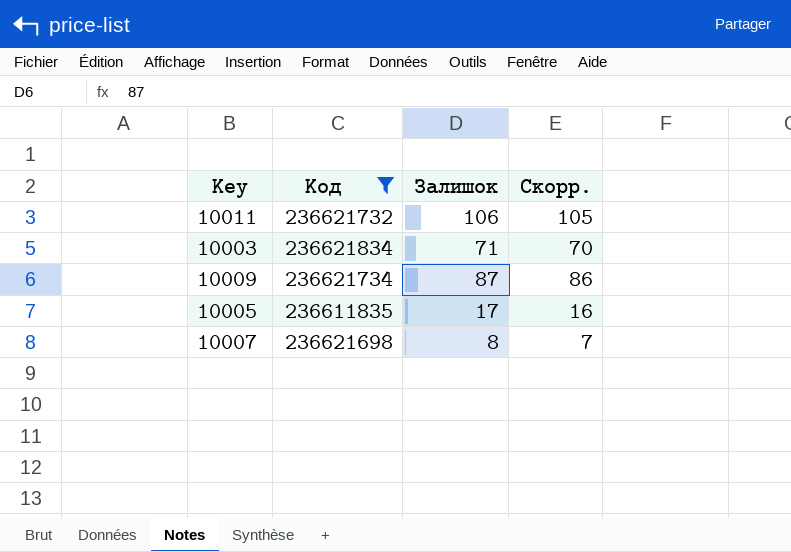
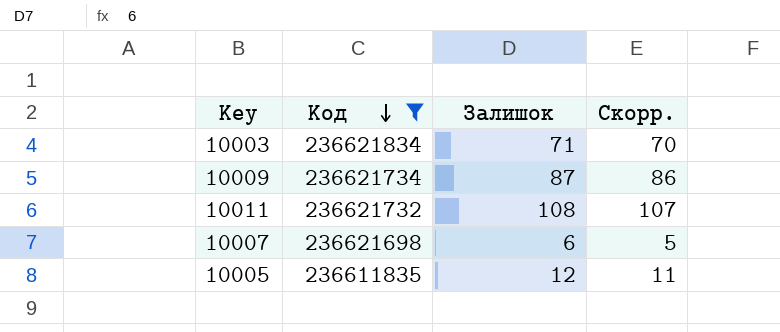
row order: none -> Код descending
10011 | Залишок: 106 -> 108
10011 | Скорр.: 105 -> 107
10007 | Залишок: 8 -> 6
10007 | Скорр.: 7 -> 5
10005 | Залишок: 17 -> 12
10005 | Скорр.: 16 -> 11

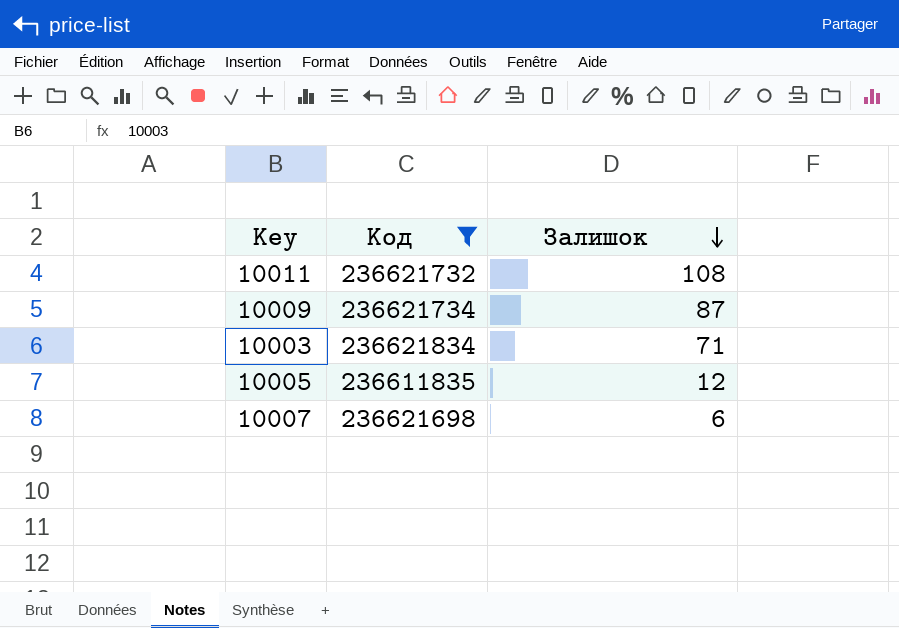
row order: Код descending -> Залишок descending
column Скорр. | formula: [Залишок] - 1 -> none

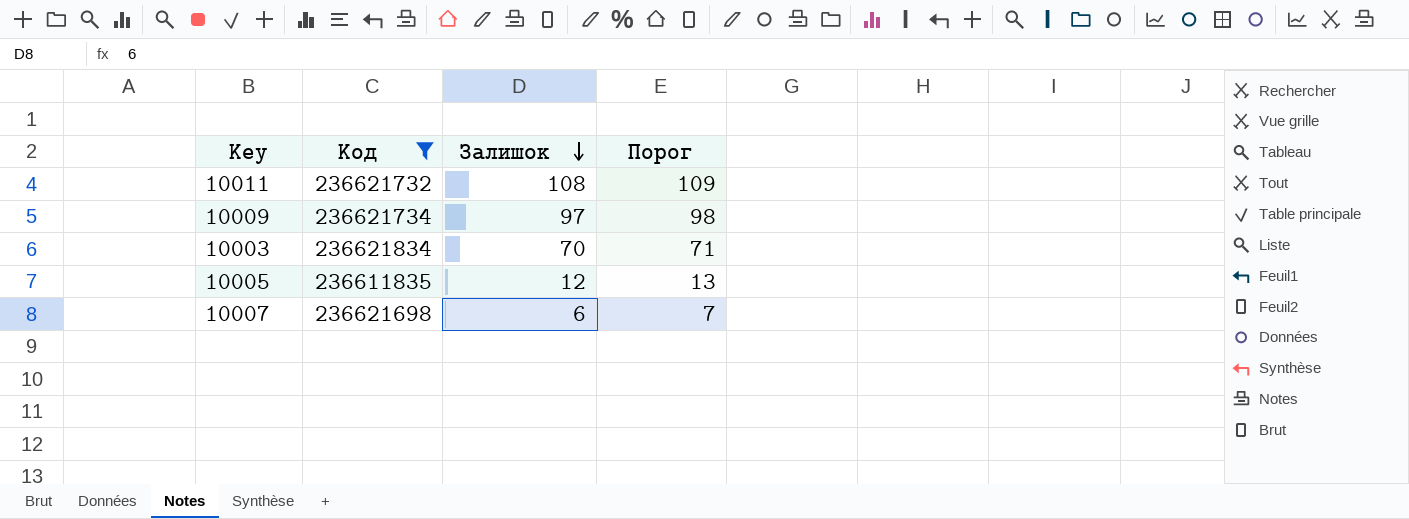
column Порог | formula: none -> [Залишок] + 1
10009 | Залишок: 87 -> 97
10003 | Залишок: 71 -> 70

